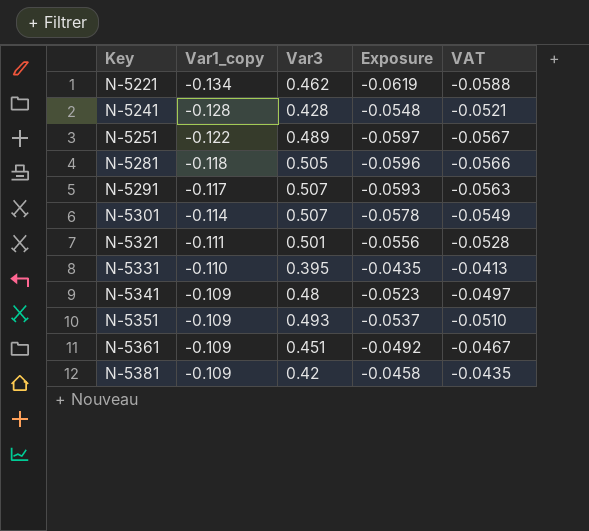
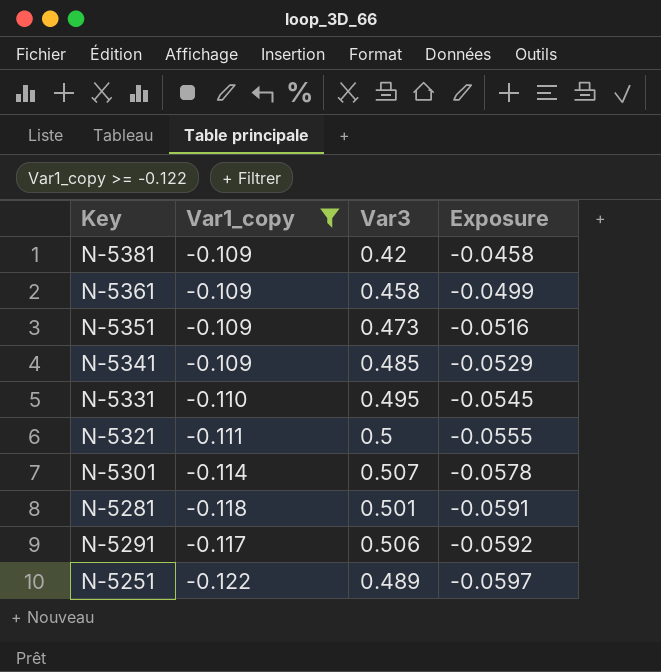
filter: none -> Var1_copy >= -0.122
row order: Key ascending -> Exposure descending
column VAT | formula: [Exposure] * 0.95 -> none
N-5361 | Var3: 0.451 -> 0.458
N-5361 | Exposure: -0.0492 -> -0.0499
N-5351 | Var3: 0.493 -> 0.473
N-5351 | Exposure: -0.0537 -> -0.0516
N-5341 | Var3: 0.48 -> 0.485
N-5341 | Exposure: -0.0523 -> -0.0529
N-5331 | Var3: 0.395 -> 0.495
N-5331 | Exposure: -0.0435 -> -0.0545
N-5321 | Var3: 0.501 -> 0.5
N-5321 | Exposure: -0.0556 -> -0.0555
N-5281 | Var3: 0.505 -> 0.501
N-5281 | Exposure: -0.0596 -> -0.0591
N-5291 | Var3: 0.507 -> 0.506
N-5291 | Exposure: -0.0593 -> -0.0592

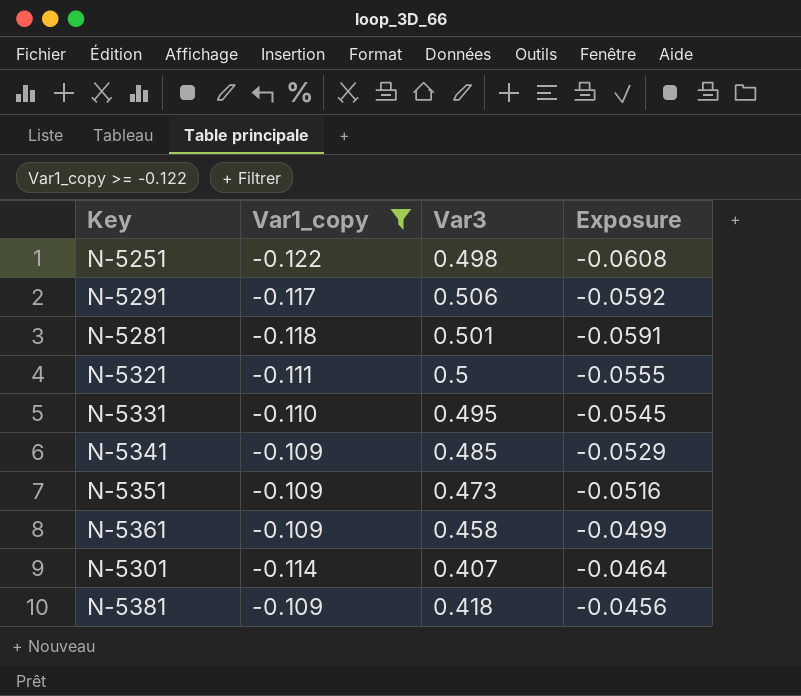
row order: Exposure descending -> Exposure ascending
N-5251 | Var3: 0.489 -> 0.498
N-5251 | Exposure: -0.0597 -> -0.0608
N-5301 | Var3: 0.507 -> 0.407
N-5301 | Exposure: -0.0578 -> -0.0464
N-5381 | Var3: 0.42 -> 0.418
N-5381 | Exposure: -0.0458 -> -0.0456

